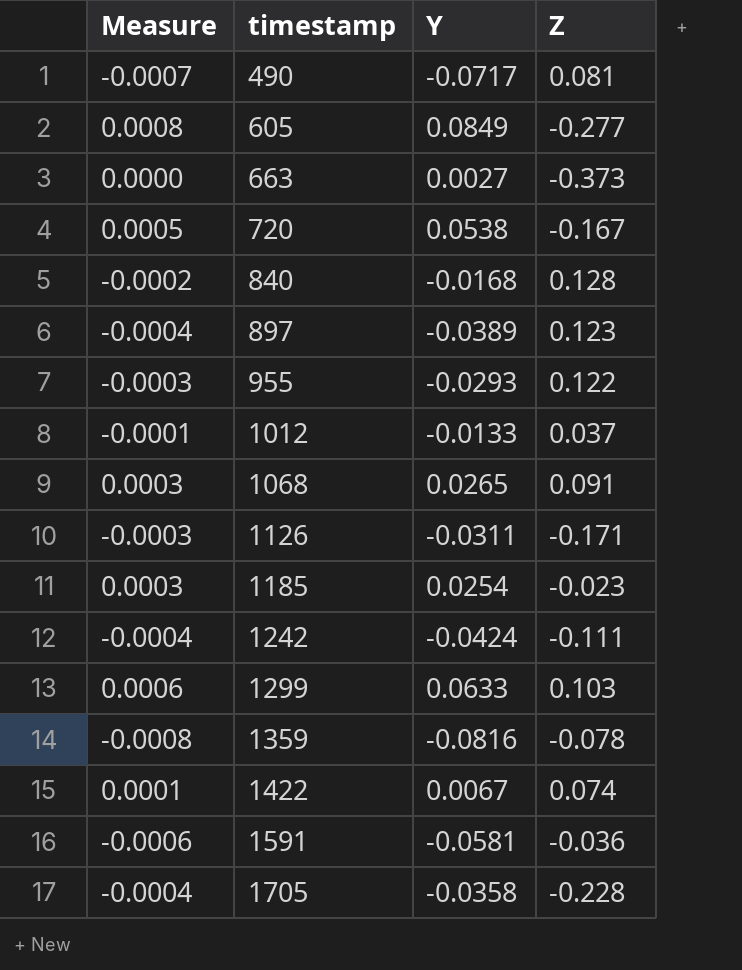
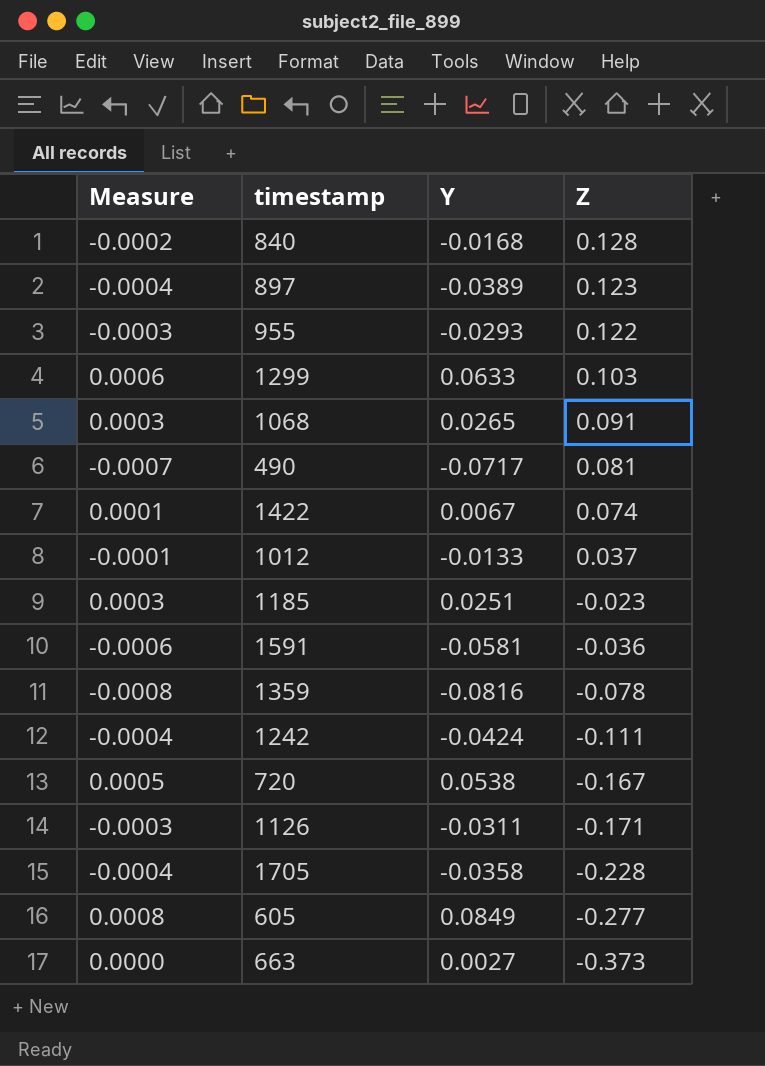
row order: timestamp ascending -> Z descending
1185 | Y: 0.0254 -> 0.0251

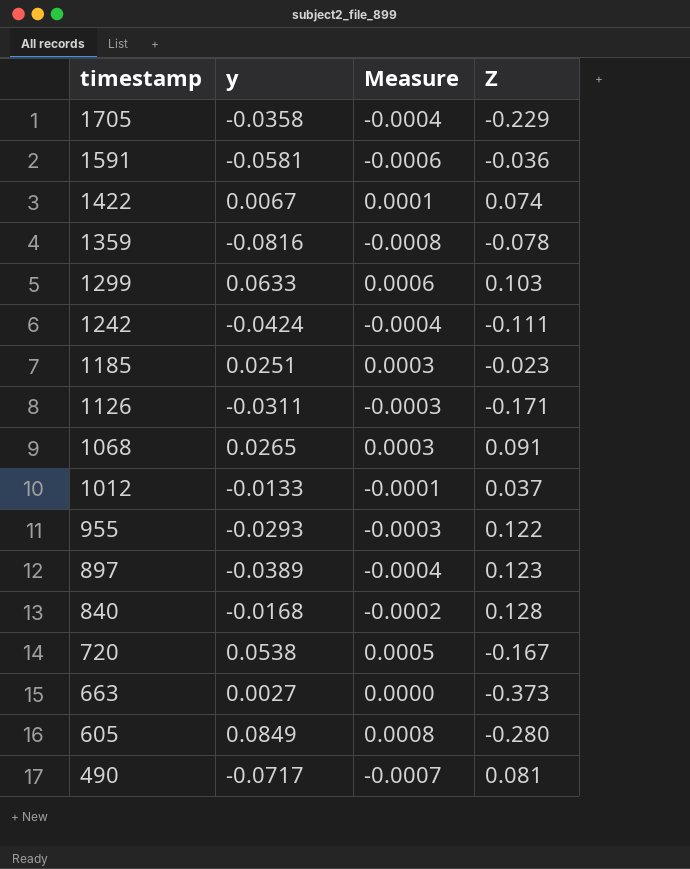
row order: Z descending -> timestamp descending
column name: Y -> y
column Measure | position: 1 -> 3
1705 | Z: -0.228 -> -0.229
605 | Z: -0.277 -> -0.280

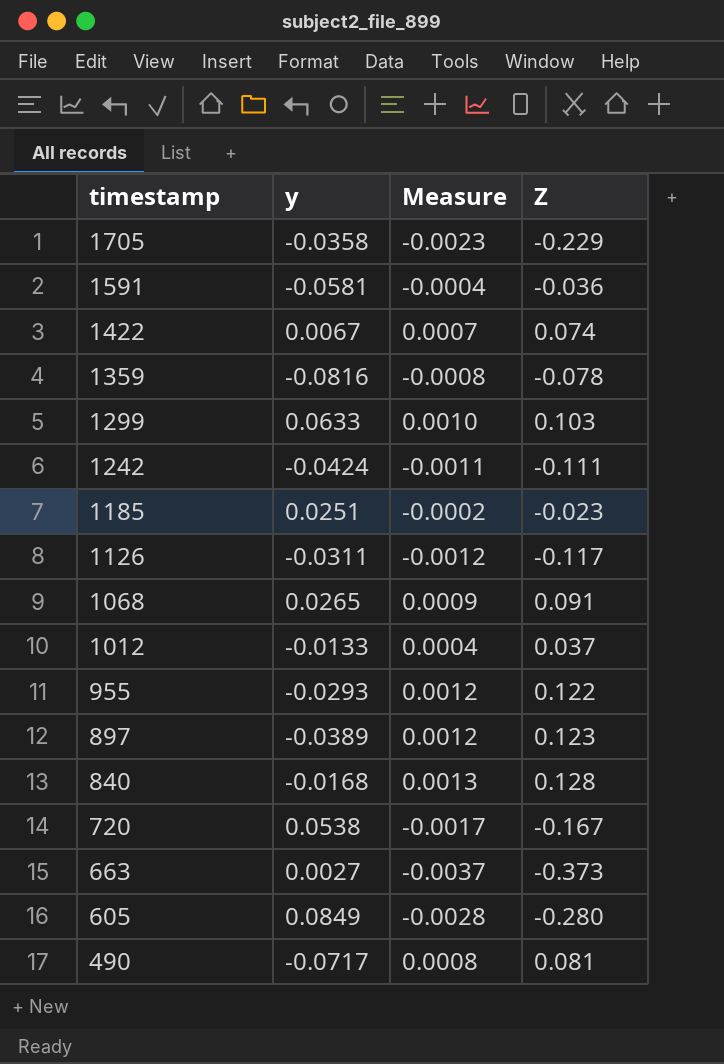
column Measure | formula: [y] * 0.01 -> [Z] * 0.01
1126 | Z: -0.171 -> -0.117

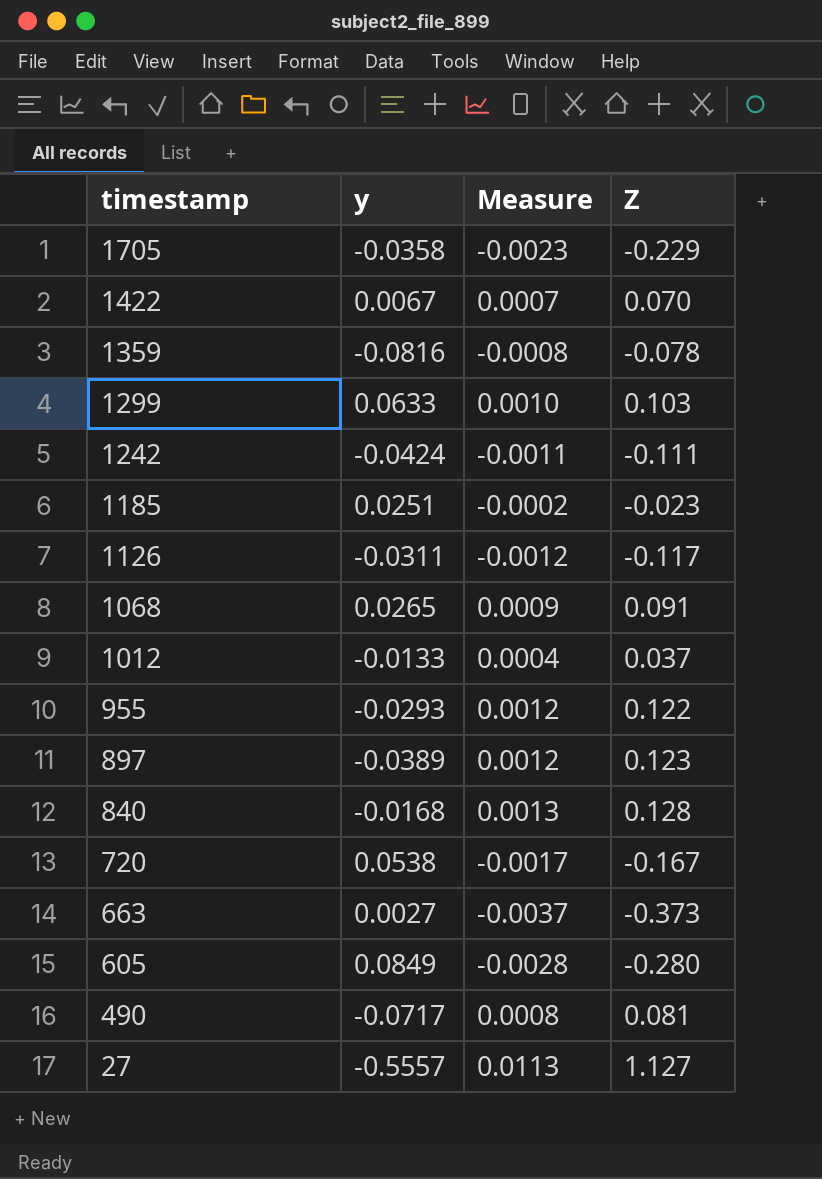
row 1591: -0.0581 | -0.0004 | -0.036 -> none
1422 | Z: 0.074 -> 0.070
row 27: none -> -0.5557 | 0.0113 | 1.127

